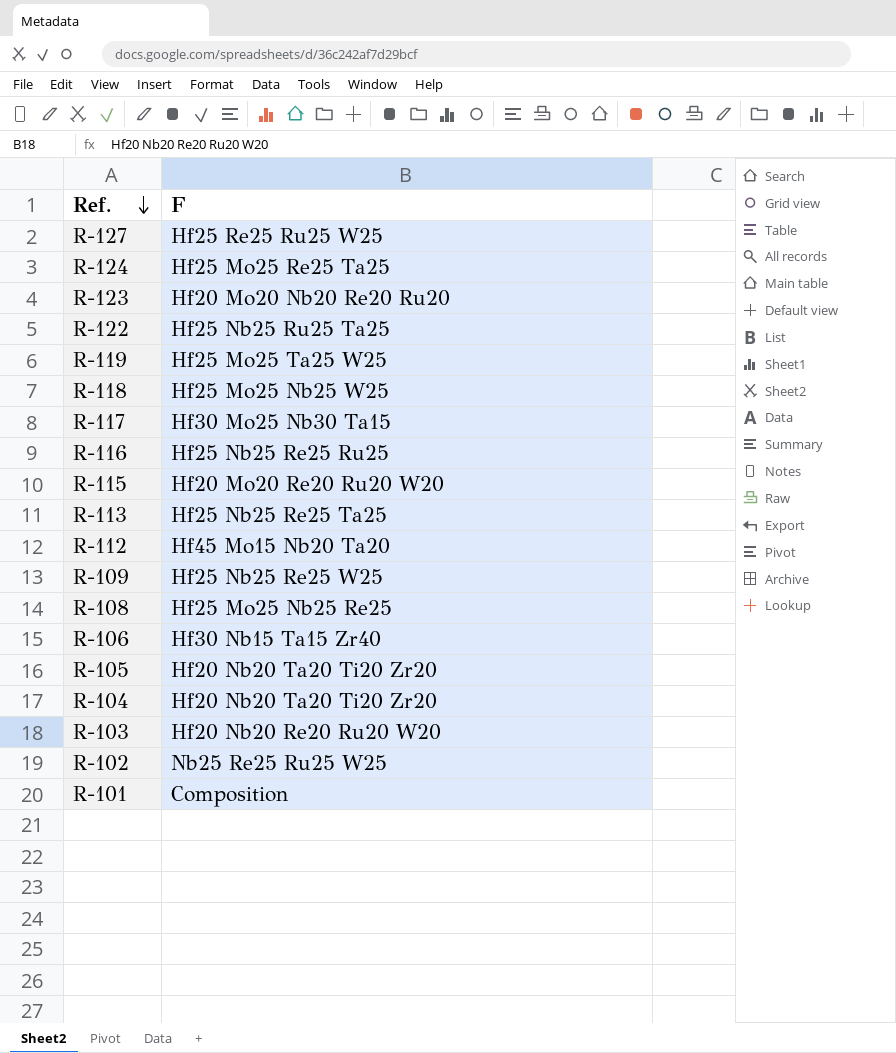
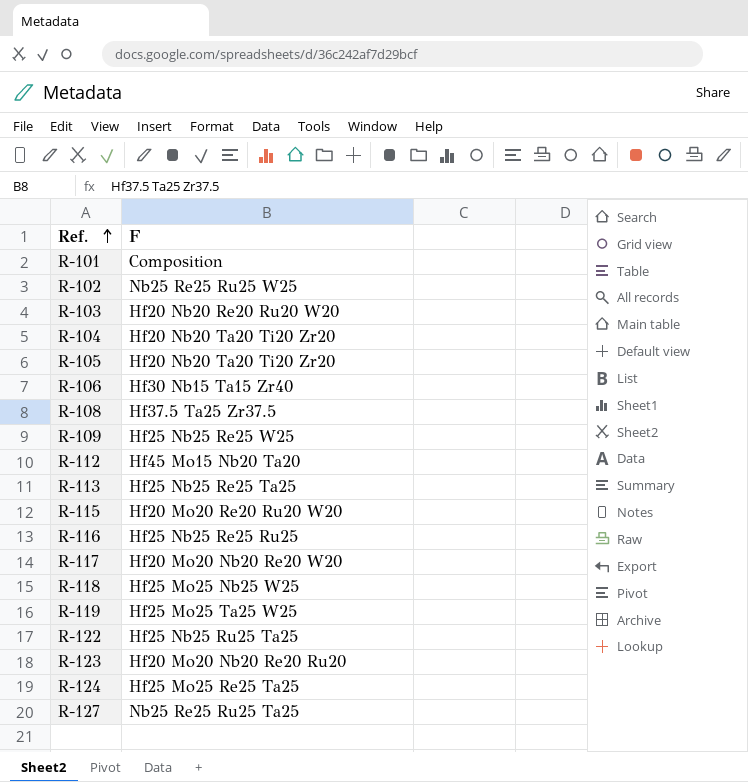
row order: Ref. descending -> Ref. ascending
R-108 | F: Hf25 Mo25 Nb25 Re25 -> Hf37.5 Ta25 Zr37.5
R-117 | F: Hf30 Mo25 Nb30 Ta15 -> Hf20 Mo20 Nb20 Re20 W20
R-127 | F: Hf25 Re25 Ru25 W25 -> Nb25 Re25 Ru25 Ta25

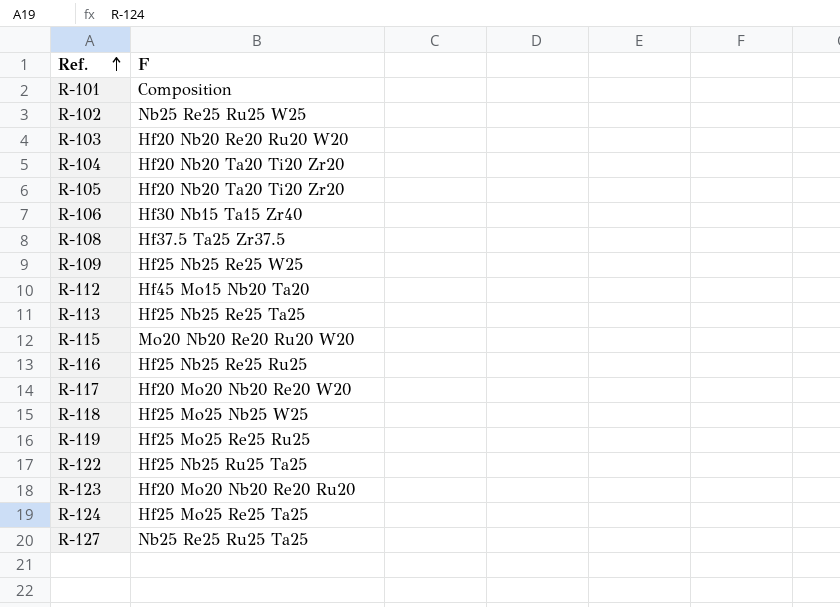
R-115 | F: Hf20 Mo20 Re20 Ru20 W20 -> Mo20 Nb20 Re20 Ru20 W20
R-119 | F: Hf25 Mo25 Ta25 W25 -> Hf25 Mo25 Re25 Ru25

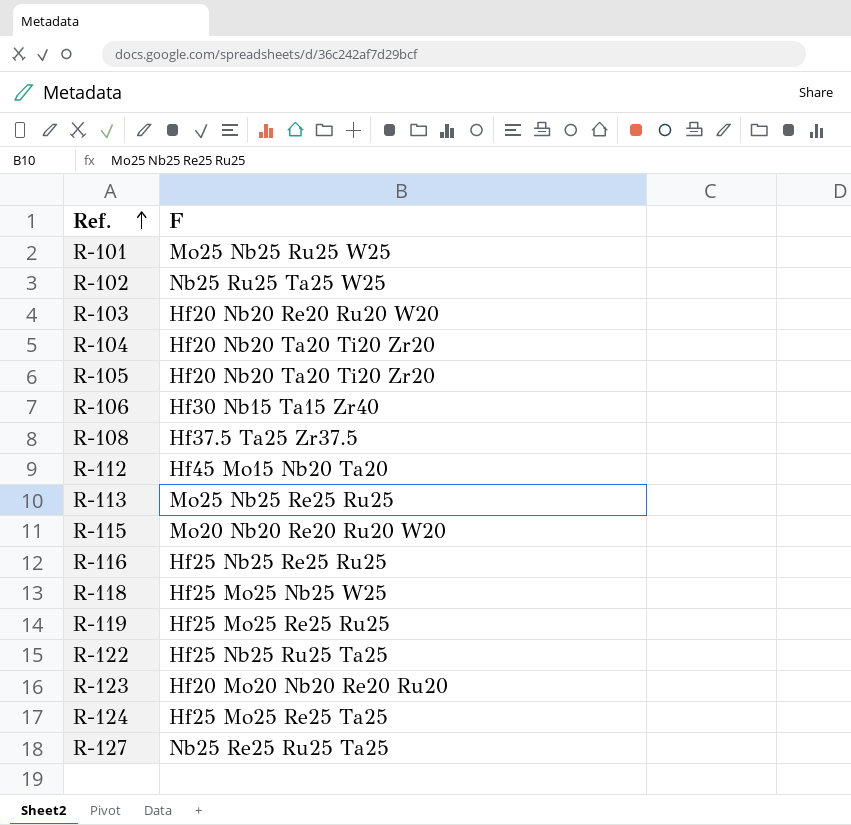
row R-109: Hf25 Nb25 Re25 W25 -> none
row R-117: Hf20 Mo20 Nb20 Re20 W20 -> none
R-101 | F: Composition -> Mo25 Nb25 Ru25 W25
R-102 | F: Nb25 Re25 Ru25 W25 -> Nb25 Ru25 Ta25 W25
R-113 | F: Hf25 Nb25 Re25 Ta25 -> Mo25 Nb25 Re25 Ru25

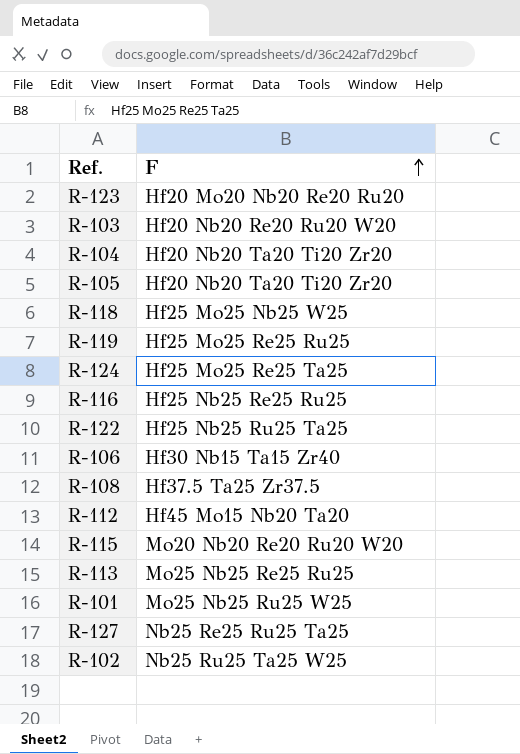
row order: Ref. ascending -> F ascending

